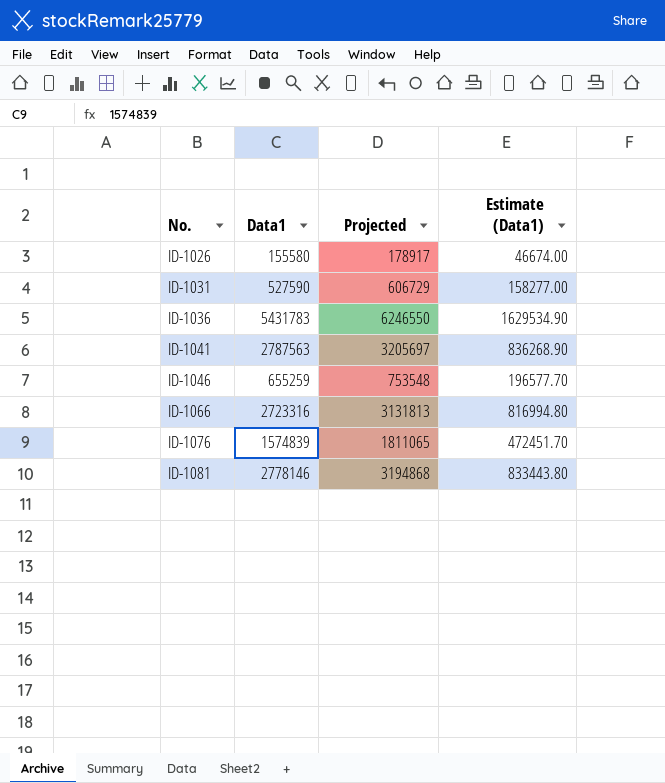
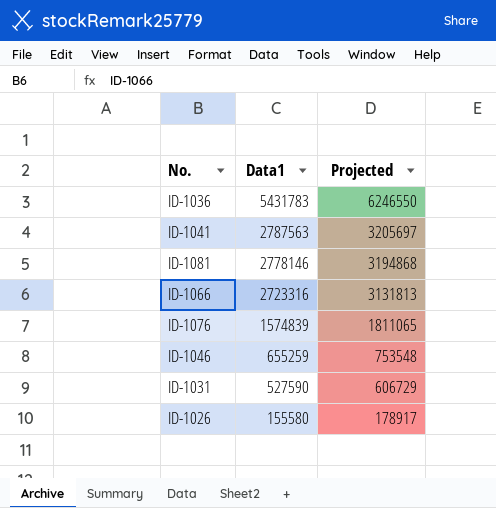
row order: No. ascending -> Data1 descending
column Estimate (Data1) | formula: [Data1] * 0.3 -> none

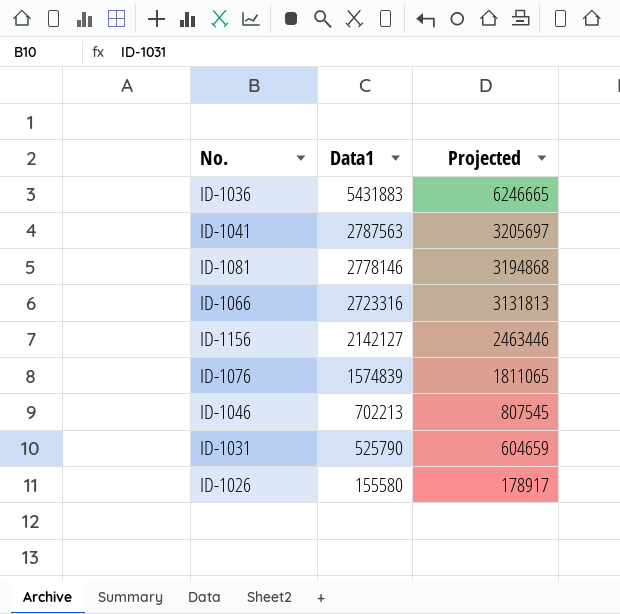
ID-1036 | Data1: 5431783 -> 5431883
ID-1036 | Projected: 6246550 -> 6246665
row ID-1156: none -> 2142127 | 2463446
ID-1046 | Data1: 655259 -> 702213
ID-1046 | Projected: 753548 -> 807545
ID-1031 | Data1: 527590 -> 525790
ID-1031 | Projected: 606729 -> 604659

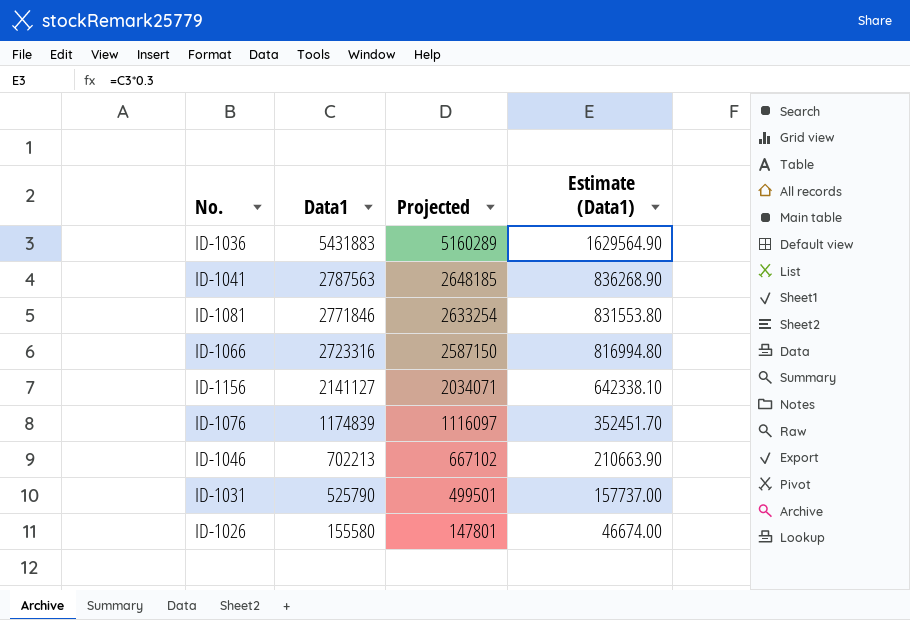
column Projected | formula: [Data1] * 1.15 -> [Data1] * 0.95
column Estimate (Data1) | formula: none -> [Data1] * 0.3
ID-1081 | Data1: 2778146 -> 2771846
ID-1156 | Data1: 2142127 -> 2141127
ID-1076 | Data1: 1574839 -> 1174839

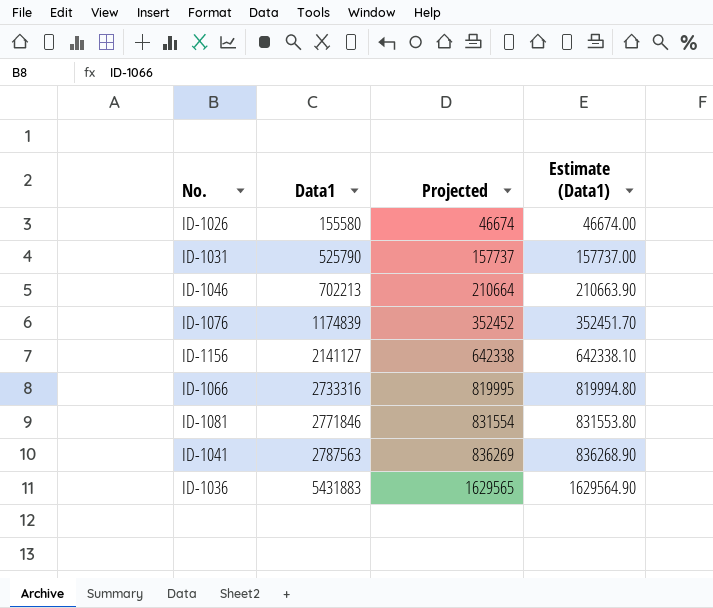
row order: Data1 descending -> Data1 ascending
column Projected | formula: [Data1] * 0.95 -> [Data1] * 0.3
ID-1066 | Data1: 2723316 -> 2733316
ID-1066 | Estimate (Data1): 816994.80 -> 819994.80

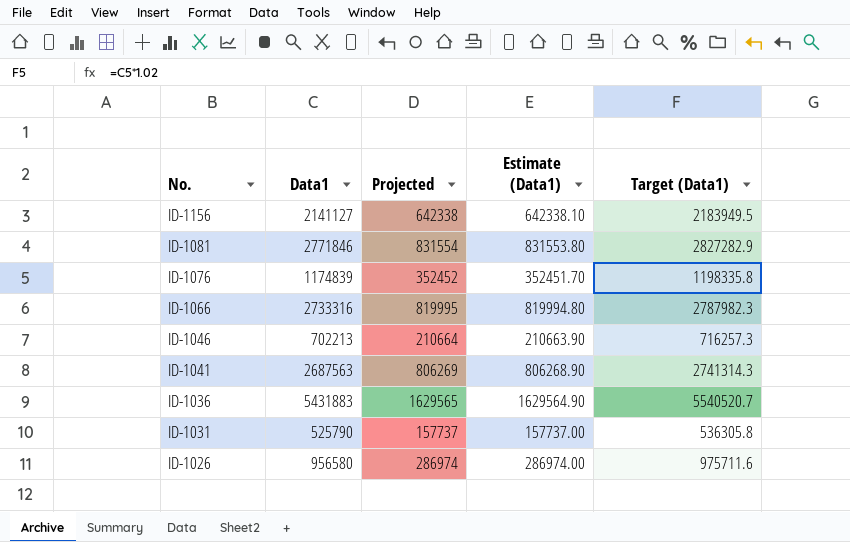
row order: Data1 ascending -> No. descending
column Target (Data1) | formula: none -> [Data1] * 1.02
ID-1041 | Data1: 2787563 -> 2687563
ID-1041 | Projected: 836269 -> 806269
ID-1041 | Estimate (Data1): 836268.90 -> 806268.90
ID-1026 | Data1: 155580 -> 956580
ID-1026 | Projected: 46674 -> 286974
ID-1026 | Estimate (Data1): 46674.00 -> 286974.00

